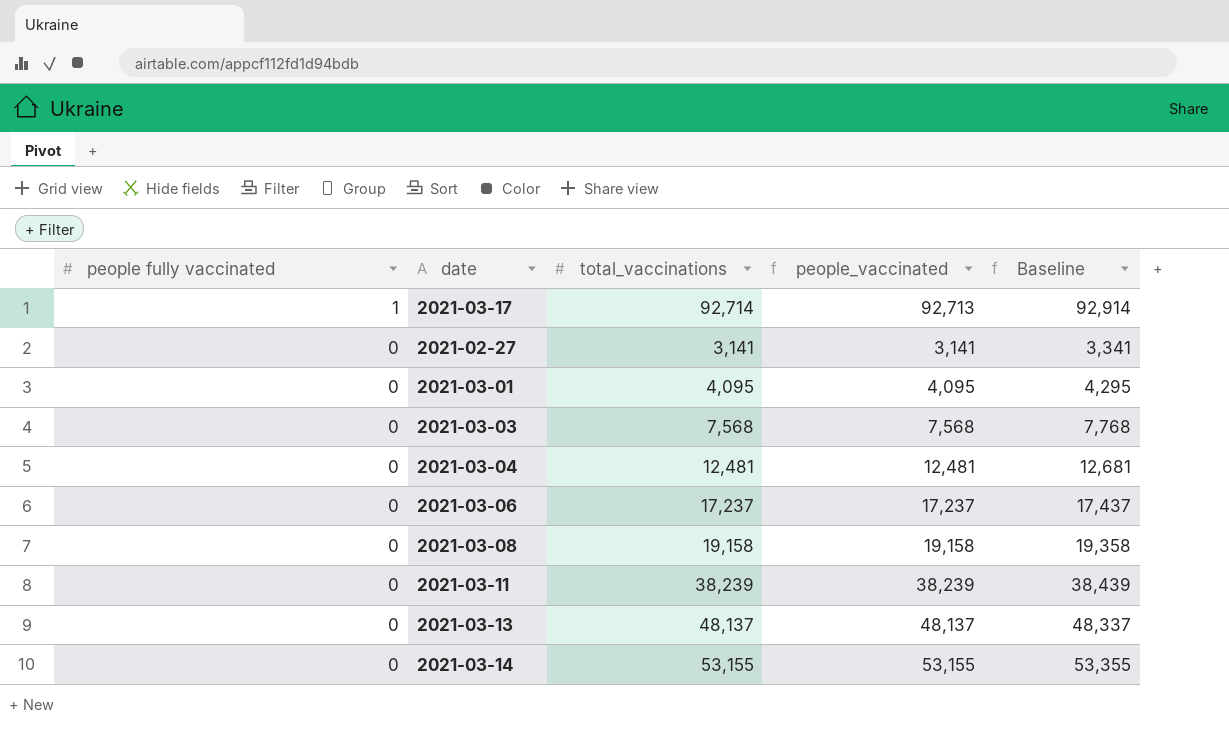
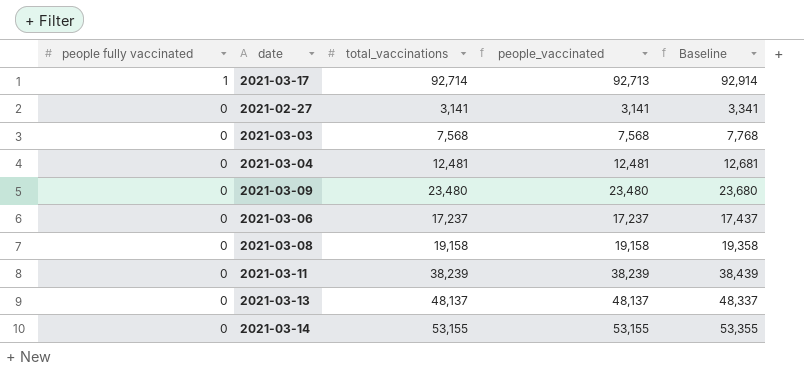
row 2021-03-01: 0 | 4,095 | 4,095 | 4,295 -> none
row 2021-03-09: none -> 0 | 23,480 | 23,480 | 23,680

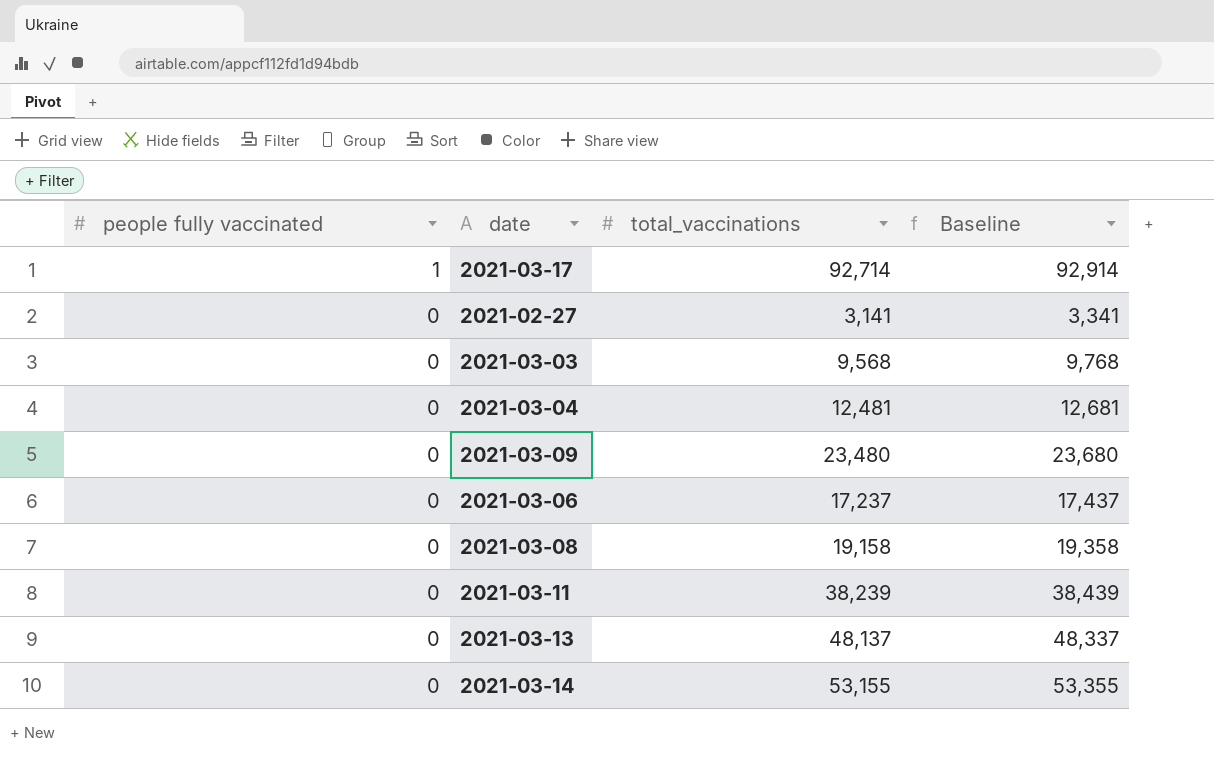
column people_vaccinated | formula: [total_vaccinations] - [people fully vaccinated] -> none
2021-03-03 | total_vaccinations: 7,568 -> 9,568
2021-03-03 | Baseline: 7,768 -> 9,768

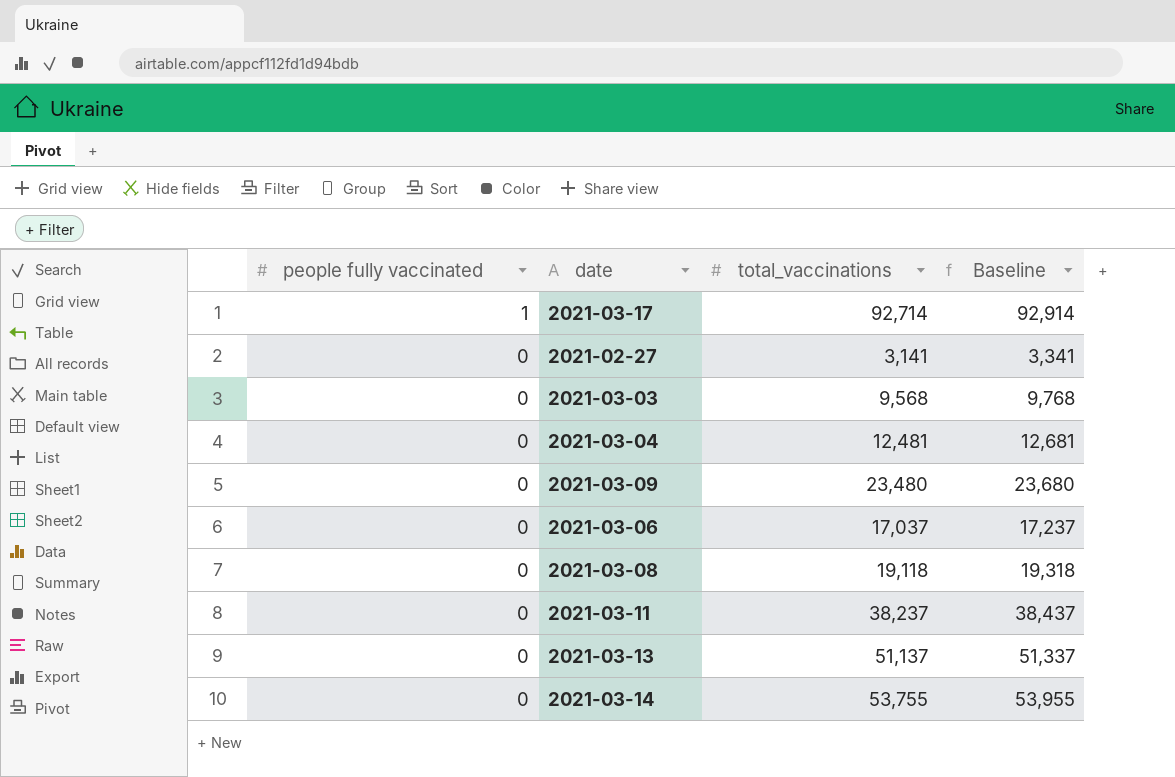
2021-03-06 | total_vaccinations: 17,237 -> 17,037
2021-03-06 | Baseline: 17,437 -> 17,237
2021-03-08 | total_vaccinations: 19,158 -> 19,118
2021-03-08 | Baseline: 19,358 -> 19,318
2021-03-11 | total_vaccinations: 38,239 -> 38,237
2021-03-11 | Baseline: 38,439 -> 38,437
2021-03-13 | total_vaccinations: 48,137 -> 51,137
2021-03-13 | Baseline: 48,337 -> 51,337
2021-03-14 | total_vaccinations: 53,155 -> 53,755
2021-03-14 | Baseline: 53,355 -> 53,955

